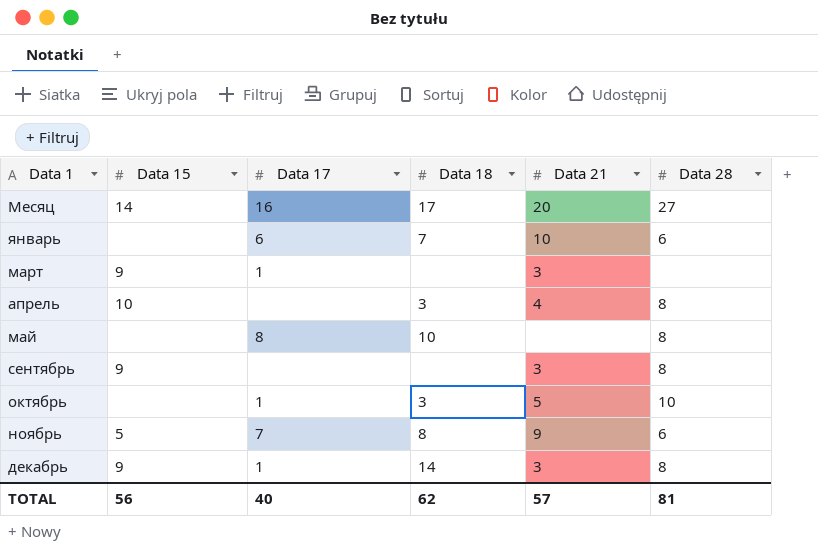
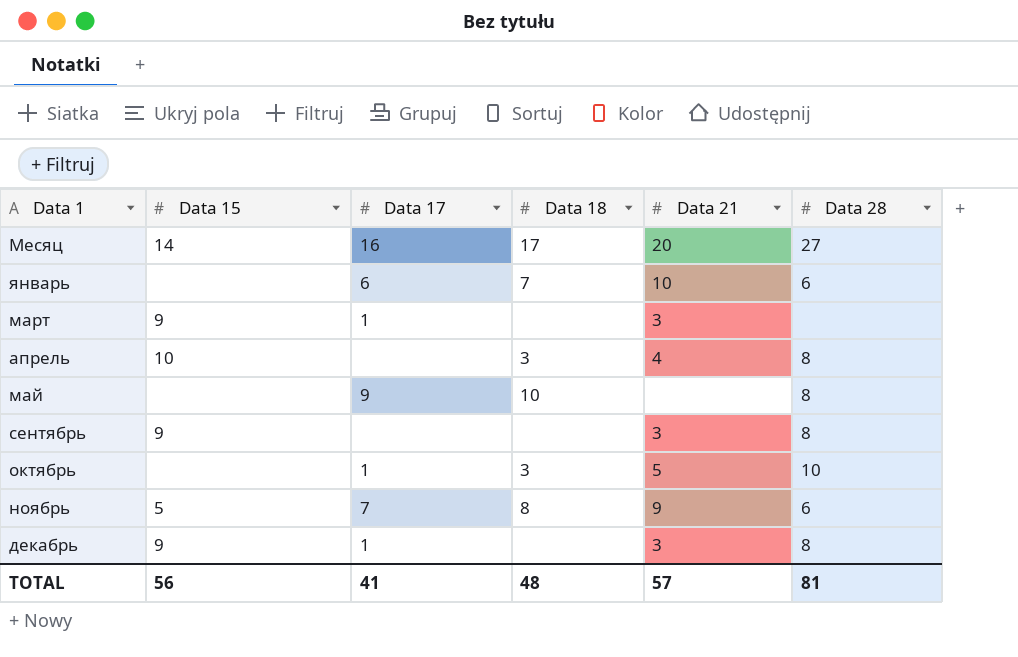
май | Data 17: 8 -> 9
декабрь | Data 18: 14 -> none
TOTAL | Data 17: 40 -> 41
TOTAL | Data 18: 62 -> 48

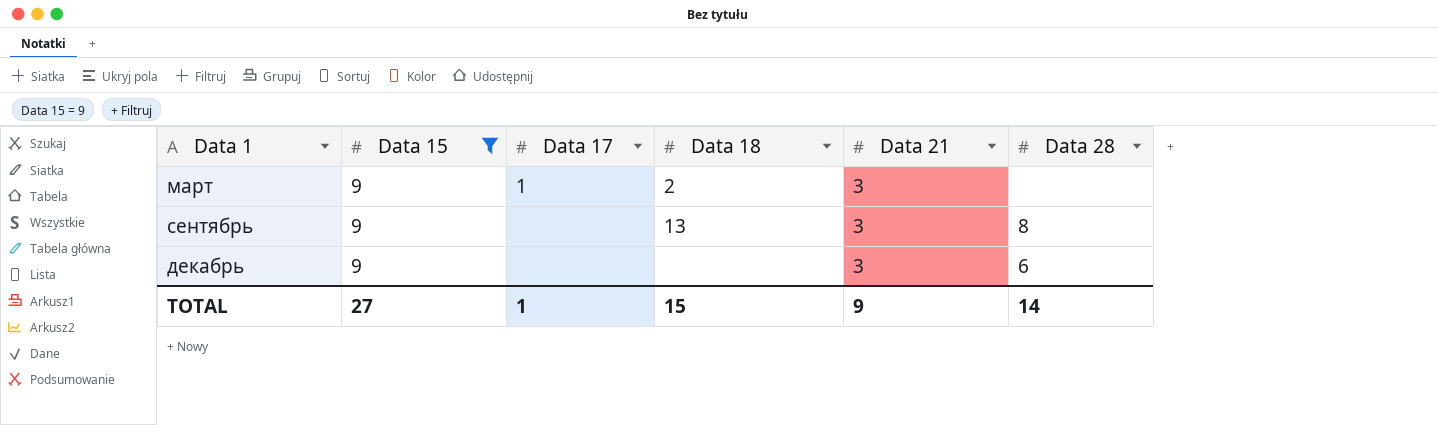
filter: none -> Data 15 = 9
март | Data 18: none -> 2
сентябрь | Data 18: none -> 13
декабрь | Data 17: 1 -> none
декабрь | Data 28: 8 -> 6
TOTAL | Data 15: 56 -> 27
TOTAL | Data 17: 41 -> 1
TOTAL | Data 18: 48 -> 15
TOTAL | Data 21: 57 -> 9
TOTAL | Data 28: 81 -> 14

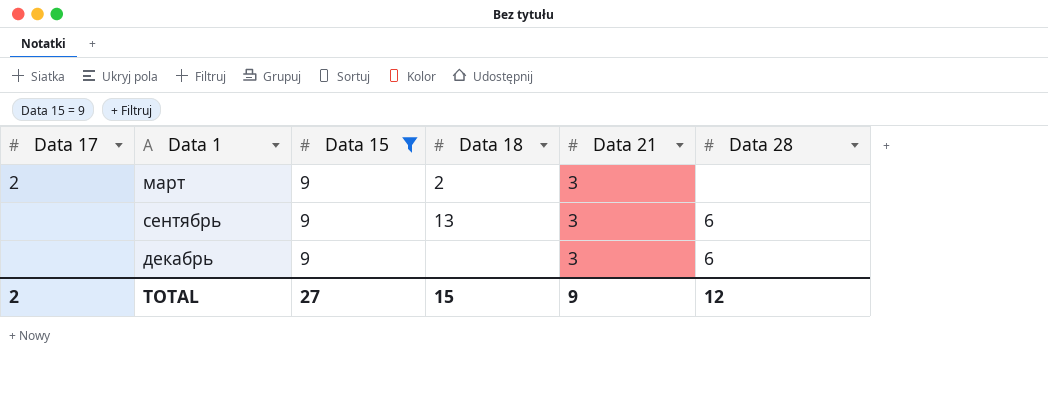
column Data 17 | position: 3 -> 1
март | Data 17: 1 -> 2
сентябрь | Data 28: 8 -> 6
TOTAL | Data 17: 1 -> 2
TOTAL | Data 28: 14 -> 12

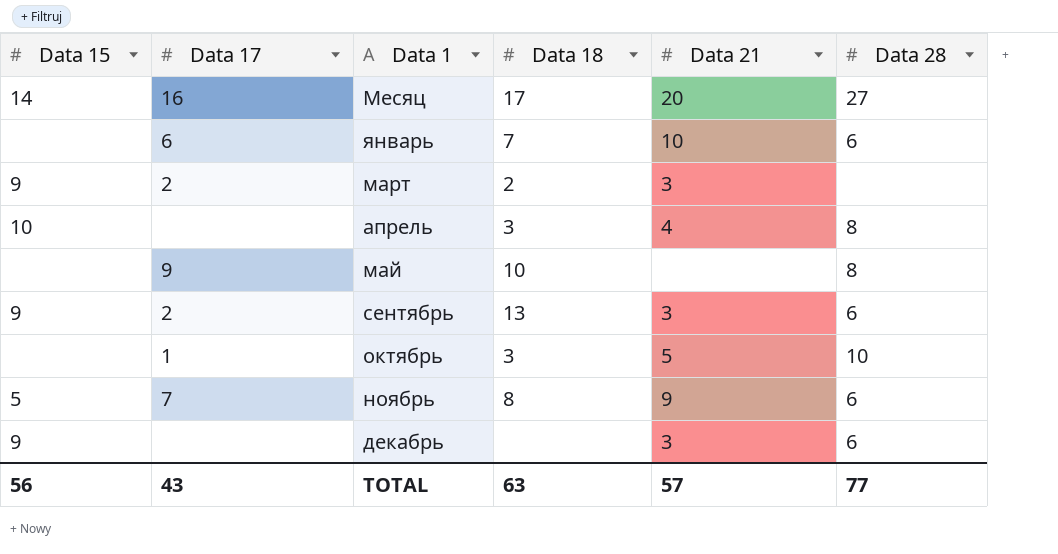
filter: Data 15 = 9 -> none
column Data 15 | position: 3 -> 1
сентябрь | Data 17: none -> 2
TOTAL | Data 15: 27 -> 56
TOTAL | Data 17: 2 -> 43
TOTAL | Data 18: 15 -> 63
TOTAL | Data 21: 9 -> 57
TOTAL | Data 28: 12 -> 77

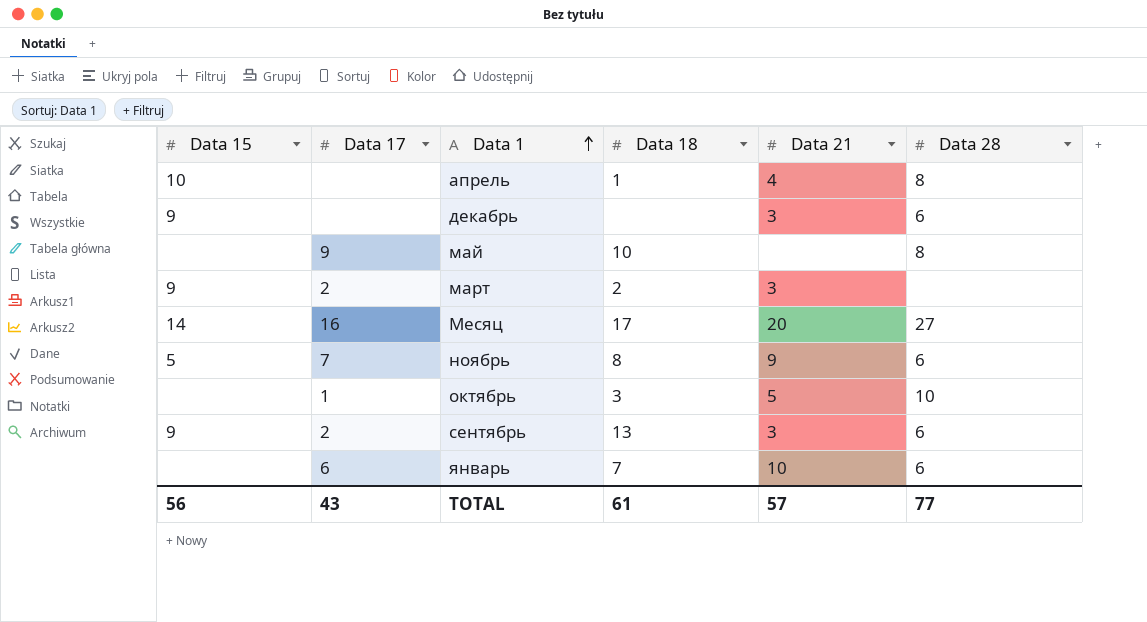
row order: none -> Data 1 ascending
апрель | Data 18: 3 -> 1
TOTAL | Data 18: 63 -> 61

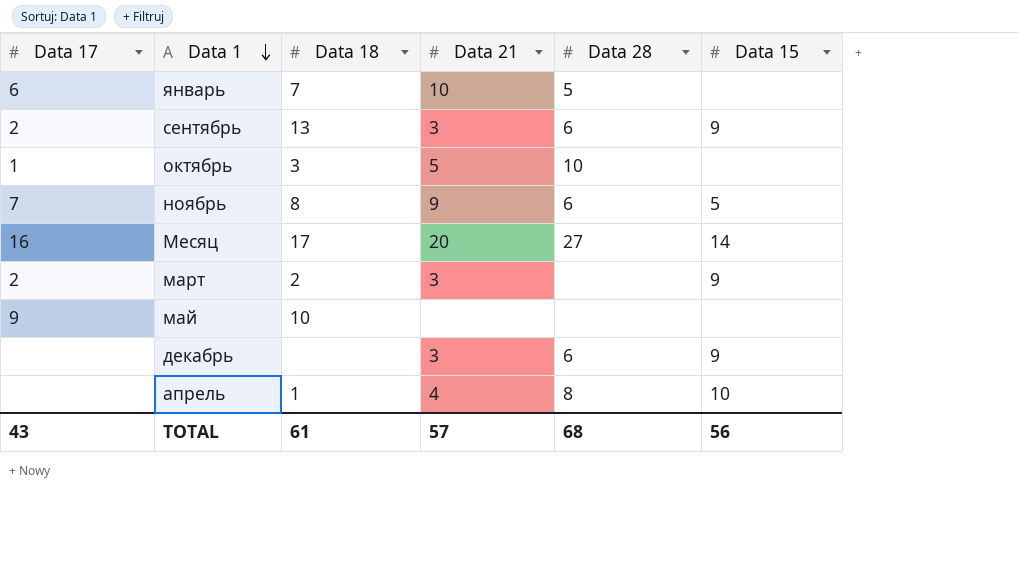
row order: Data 1 ascending -> Data 1 descending
column Data 15 | position: 1 -> 6
январь | Data 28: 6 -> 5
май | Data 28: 8 -> none
TOTAL | Data 28: 77 -> 68

